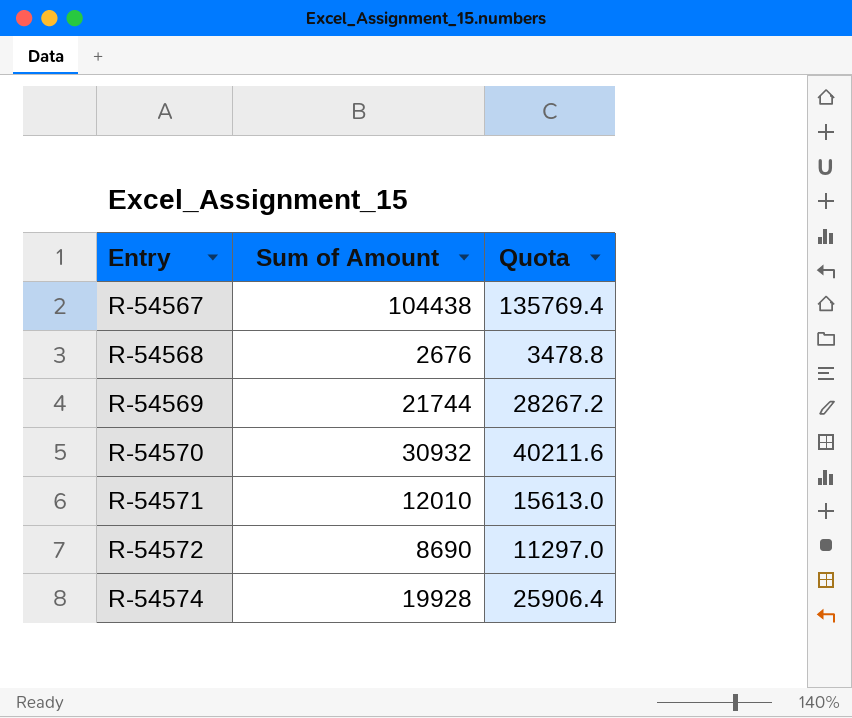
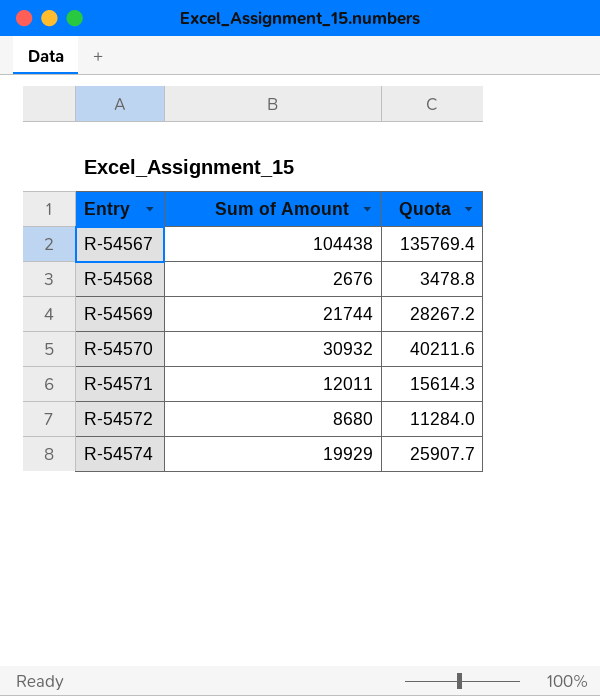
R-54571 | Sum of Amount: 12010 -> 12011
R-54571 | Quota: 15613.0 -> 15614.3
R-54572 | Sum of Amount: 8690 -> 8680
R-54572 | Quota: 11297.0 -> 11284.0
R-54574 | Sum of Amount: 19928 -> 19929
R-54574 | Quota: 25906.4 -> 25907.7

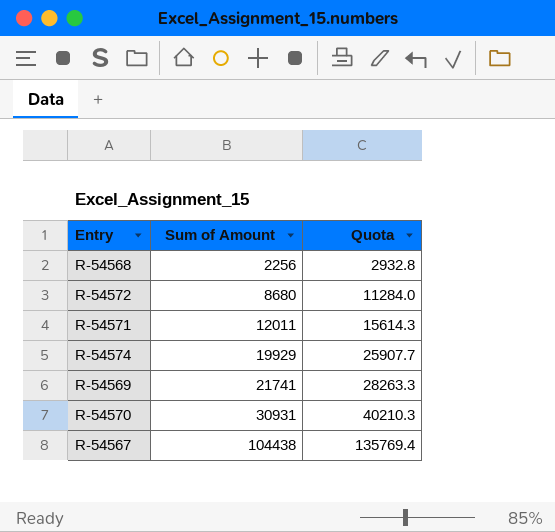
row order: Entry ascending -> Sum of Amount ascending
R-54568 | Sum of Amount: 2676 -> 2256
R-54568 | Quota: 3478.8 -> 2932.8
R-54569 | Sum of Amount: 21744 -> 21741
R-54569 | Quota: 28267.2 -> 28263.3
R-54570 | Sum of Amount: 30932 -> 30931
R-54570 | Quota: 40211.6 -> 40210.3

